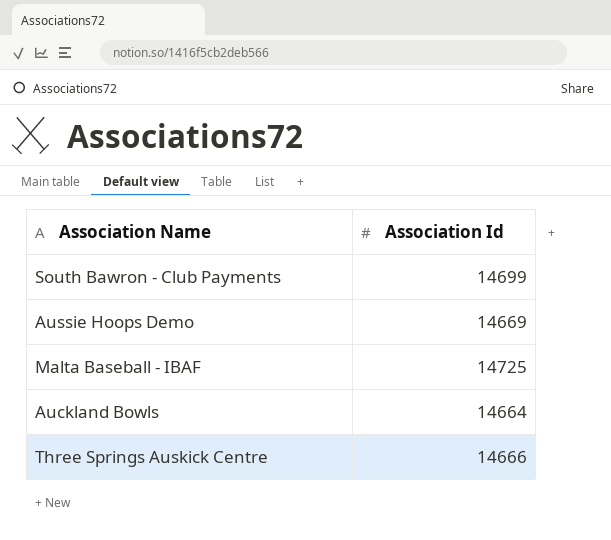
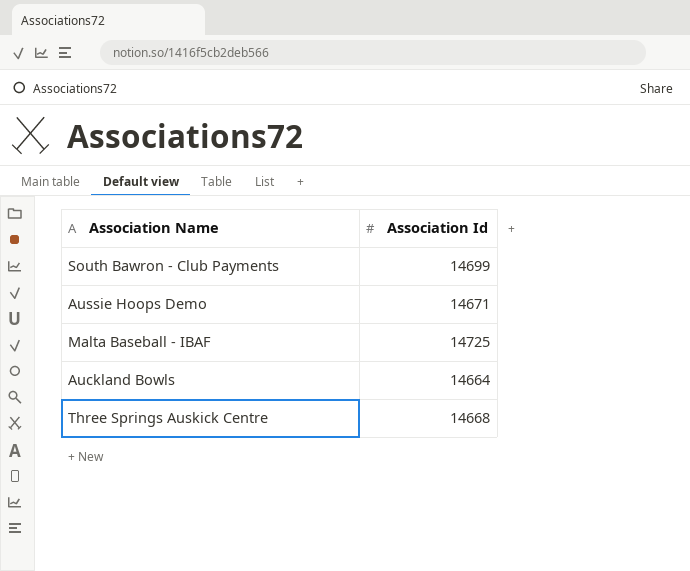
Aussie Hoops Demo | Association Id: 14669 -> 14671
Three Springs Auskick Centre | Association Id: 14666 -> 14668

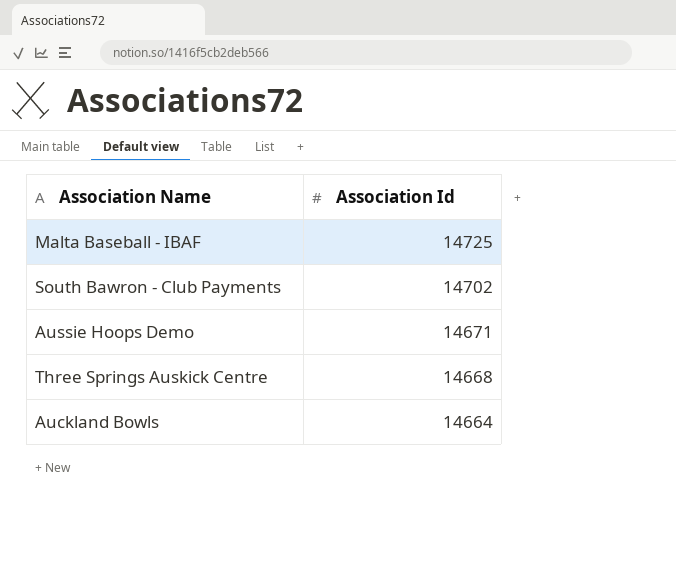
row order: none -> Association Id descending
South Bawron - Club Payments | Association Id: 14699 -> 14702

